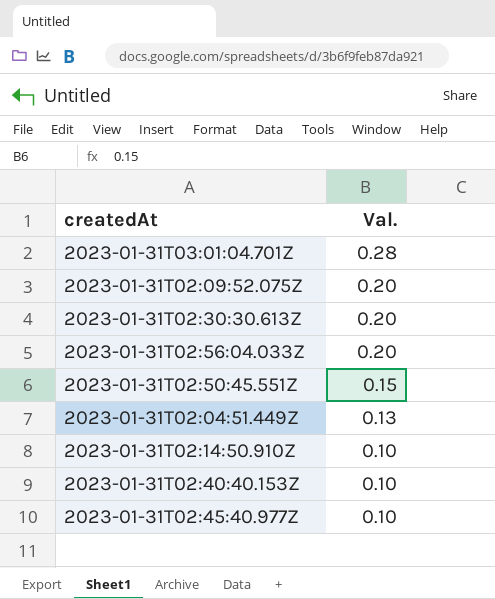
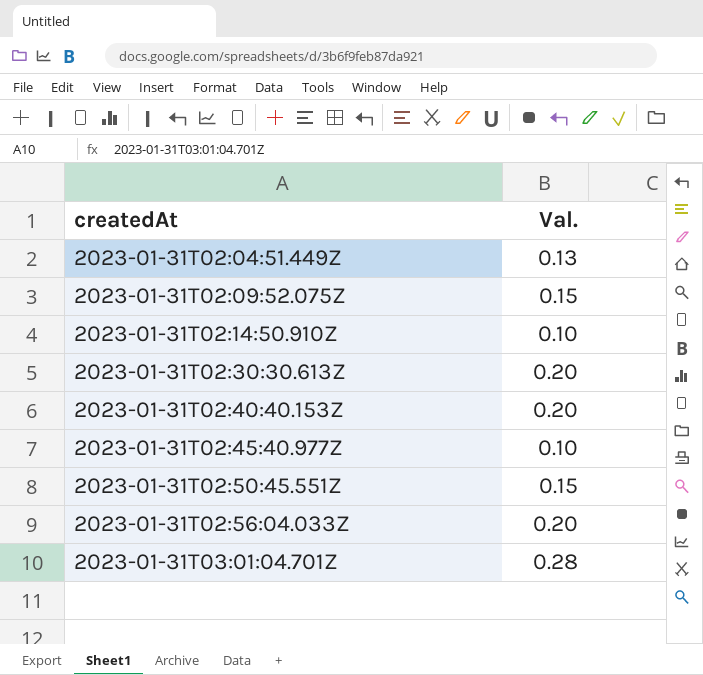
row order: Val. descending -> createdAt ascending
2023-01-31T02:09:52.075Z | Val.: 0.20 -> 0.15
2023-01-31T02:40:40.153Z | Val.: 0.10 -> 0.20

